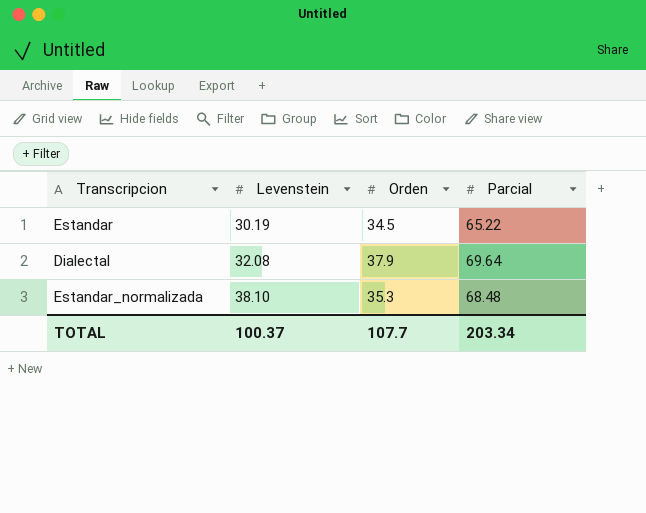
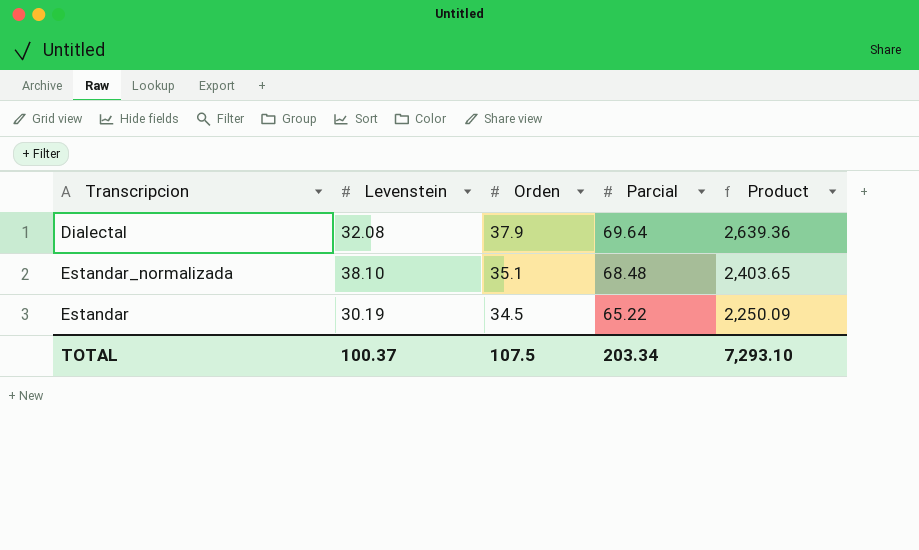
row order: Levenstein ascending -> Orden descending
column Product | formula: none -> [Orden] * [Parcial]
Estandar_normalizada | Orden: 35.3 -> 35.1
TOTAL | Orden: 107.7 -> 107.5

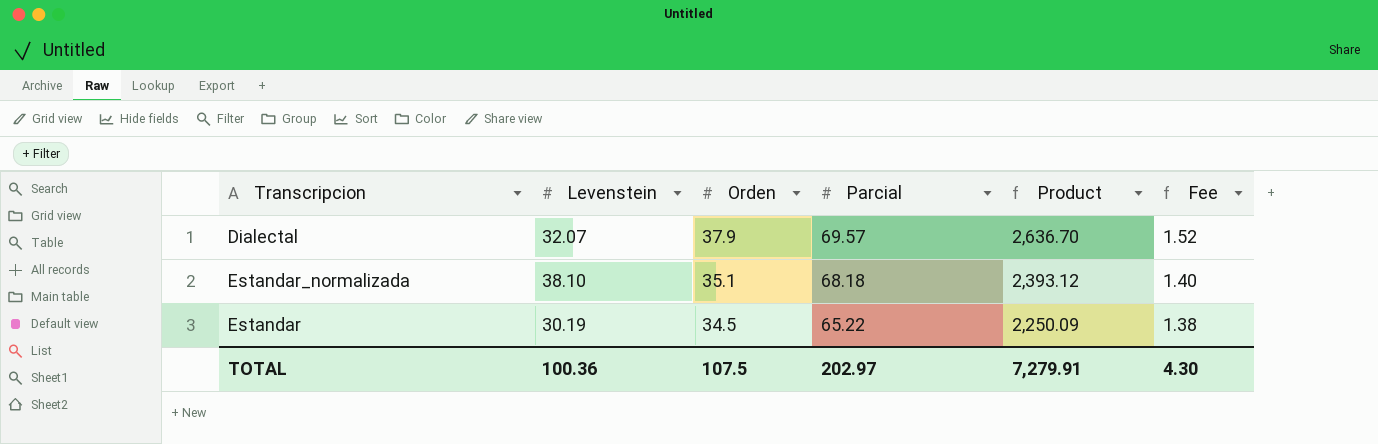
column Fee | formula: none -> [Orden] * 0.04
Dialectal | Levenstein: 32.08 -> 32.07
Dialectal | Parcial: 69.64 -> 69.57
Dialectal | Product: 2,639.36 -> 2,636.70
Estandar_normalizada | Parcial: 68.48 -> 68.18
Estandar_normalizada | Product: 2,403.65 -> 2,393.12
TOTAL | Levenstein: 100.37 -> 100.36
TOTAL | Parcial: 203.34 -> 202.97
TOTAL | Product: 7,293.10 -> 7,279.91

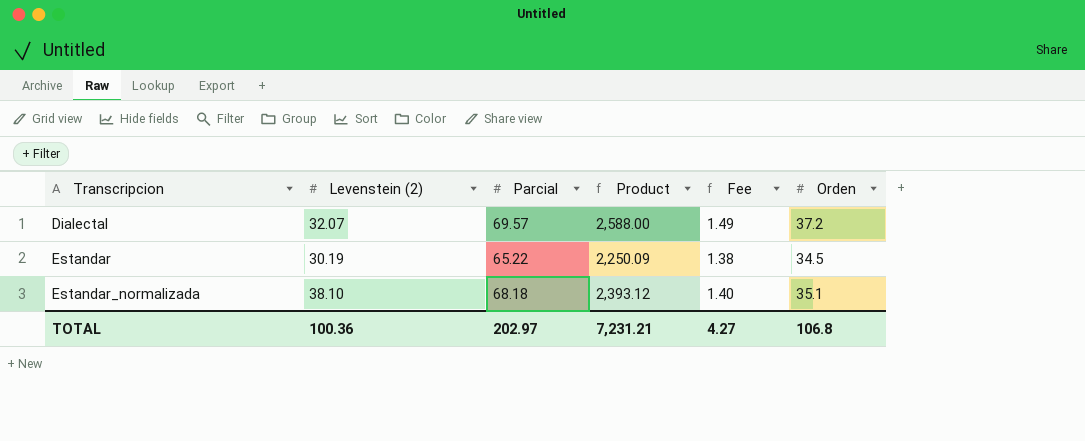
row order: Orden descending -> Transcripcion ascending
column name: Levenstein -> Levenstein (2)
column Orden | position: 3 -> 6
Dialectal | Product: 2,636.70 -> 2,588.00
Dialectal | Fee: 1.52 -> 1.49
Dialectal | Orden: 37.9 -> 37.2
TOTAL | Product: 7,279.91 -> 7,231.21
TOTAL | Fee: 4.30 -> 4.27
TOTAL | Orden: 107.5 -> 106.8

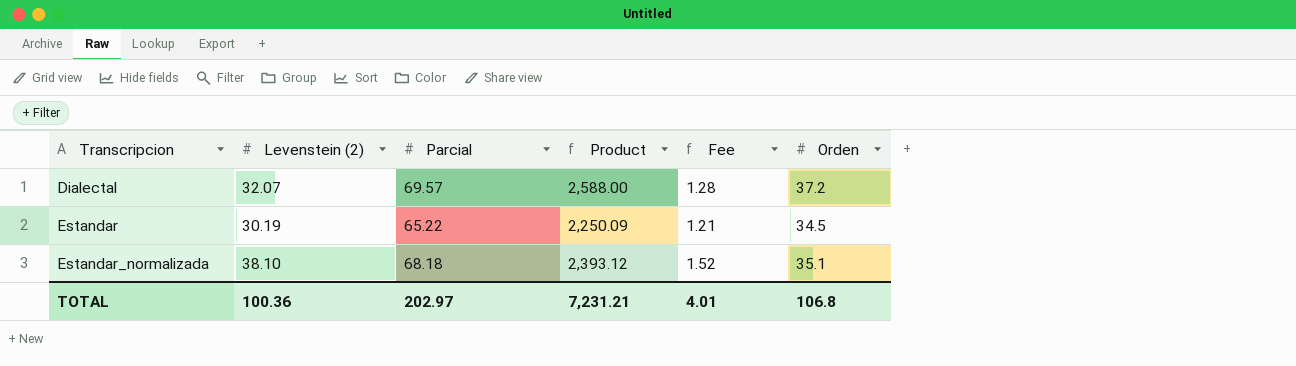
column Fee | formula: [Orden] * 0.04 -> [Levenstein (2)] * 0.04
TOTAL | Fee: 4.27 -> 4.01

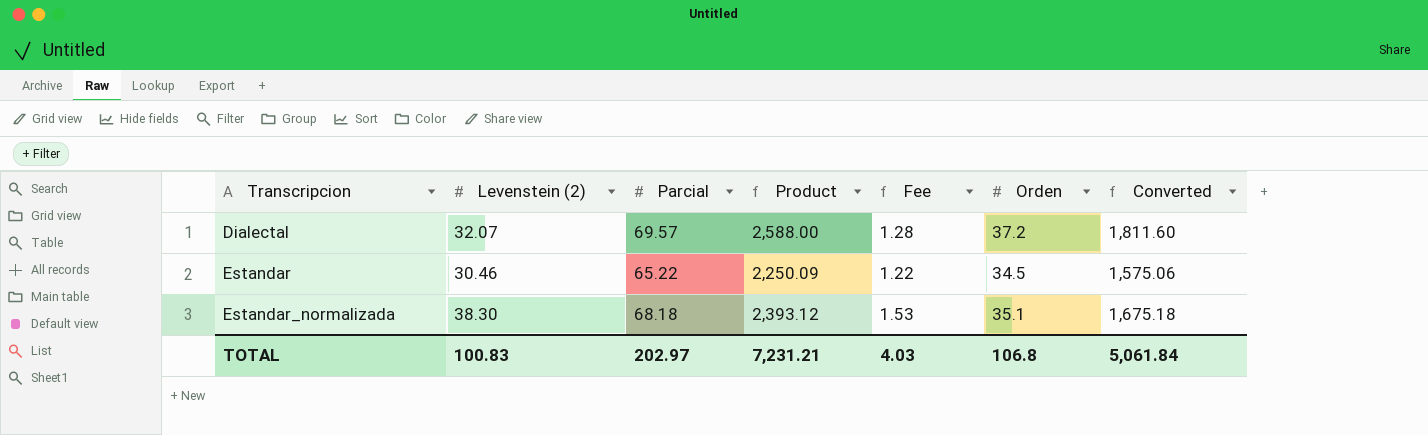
column Converted | formula: none -> [Product] * 0.7
Estandar | Levenstein (2): 30.19 -> 30.46
Estandar | Fee: 1.21 -> 1.22
Estandar_normalizada | Levenstein (2): 38.10 -> 38.30
Estandar_normalizada | Fee: 1.52 -> 1.53
TOTAL | Levenstein (2): 100.36 -> 100.83
TOTAL | Fee: 4.01 -> 4.03

